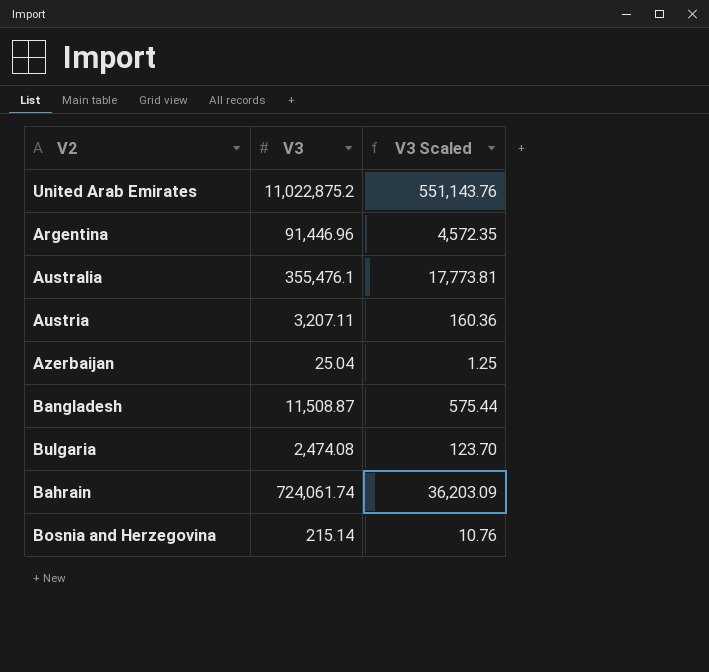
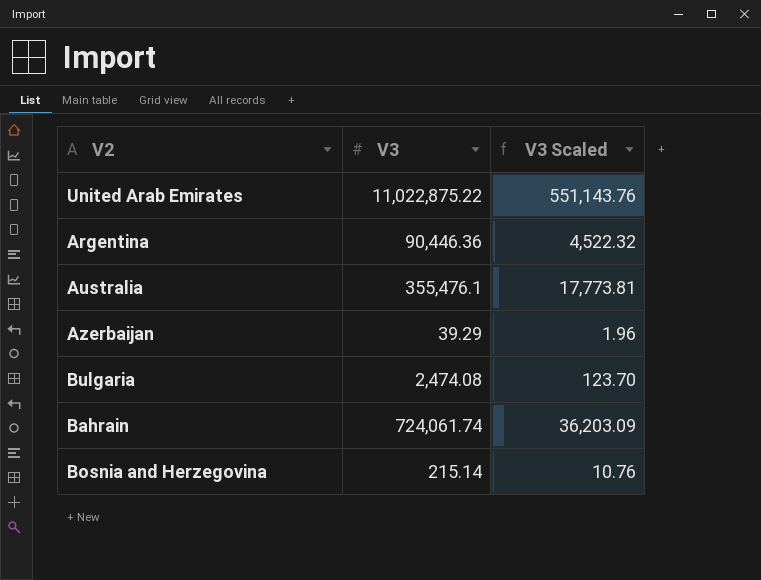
row Austria: 3,207.11 | 160.36 -> none
row Bangladesh: 11,508.87 | 575.44 -> none
United Arab Emirates | V3: 11,022,875.2 -> 11,022,875.22
Argentina | V3: 91,446.96 -> 90,446.36
Argentina | V3 Scaled: 4,572.35 -> 4,522.32
Azerbaijan | V3: 25.04 -> 39.29
Azerbaijan | V3 Scaled: 1.25 -> 1.96

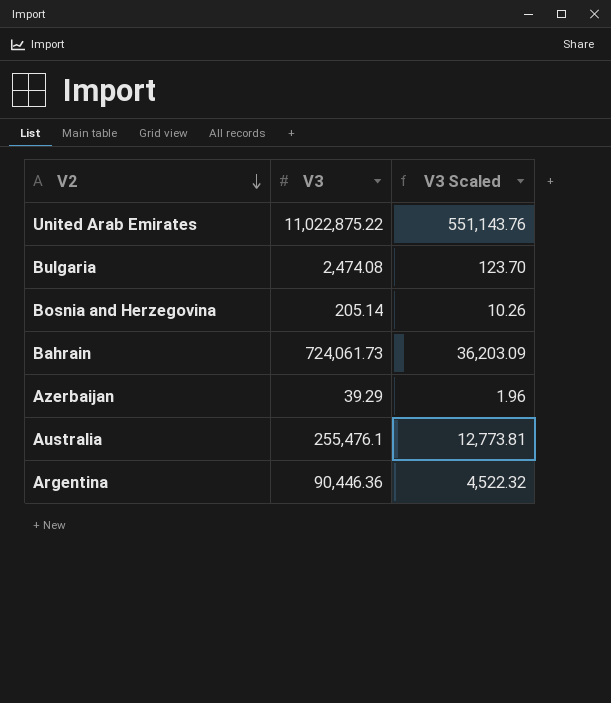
row order: none -> V2 descending
Bosnia and Herzegovina | V3: 215.14 -> 205.14
Bosnia and Herzegovina | V3 Scaled: 10.76 -> 10.26
Bahrain | V3: 724,061.74 -> 724,061.73
Australia | V3: 355,476.1 -> 255,476.1
Australia | V3 Scaled: 17,773.81 -> 12,773.81

